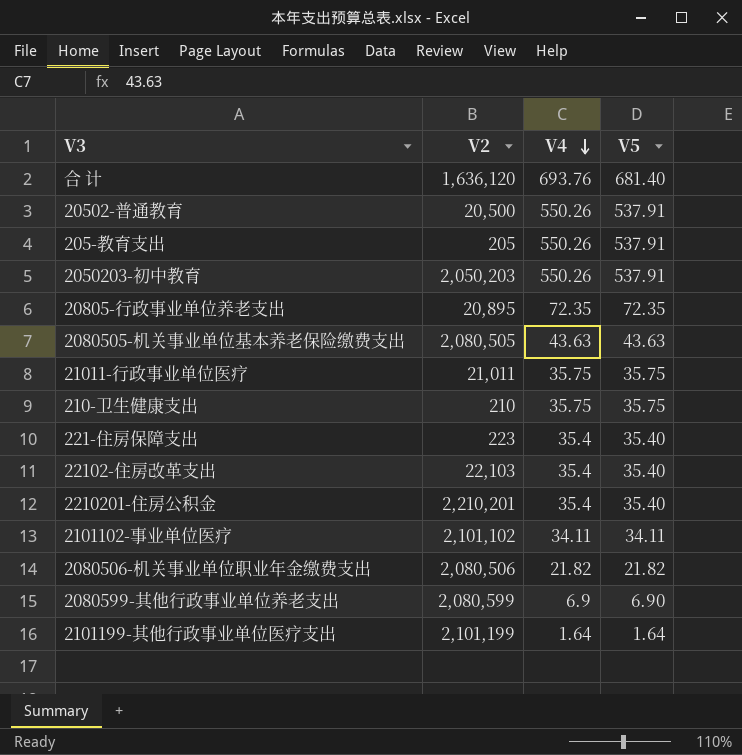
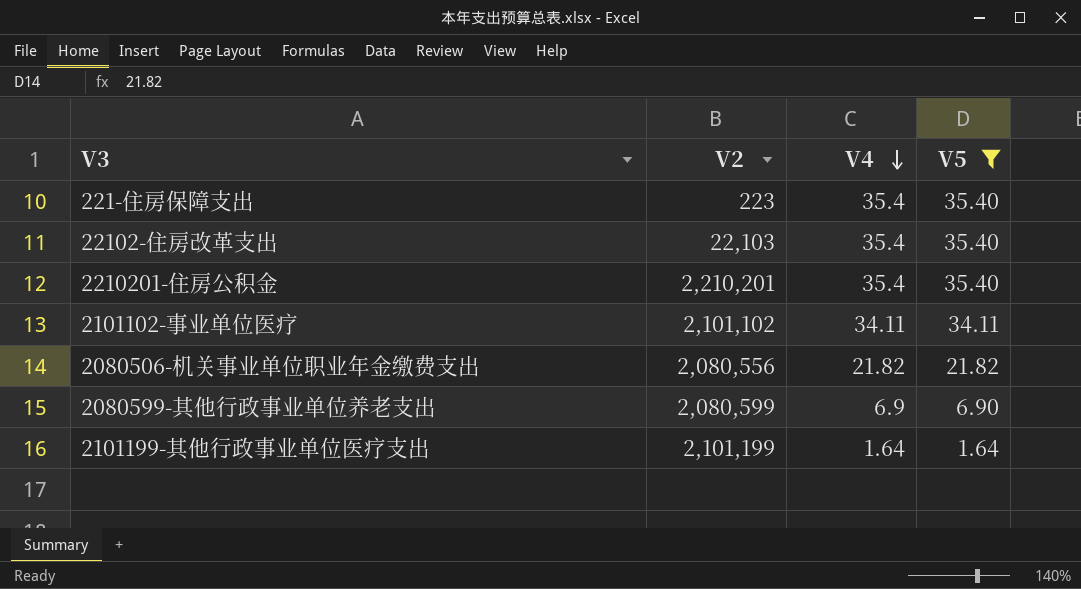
filter: none -> V5 <= 35.40
2080506-机关事业单位职业年金缴费支出 | V2: 2,080,506 -> 2,080,556

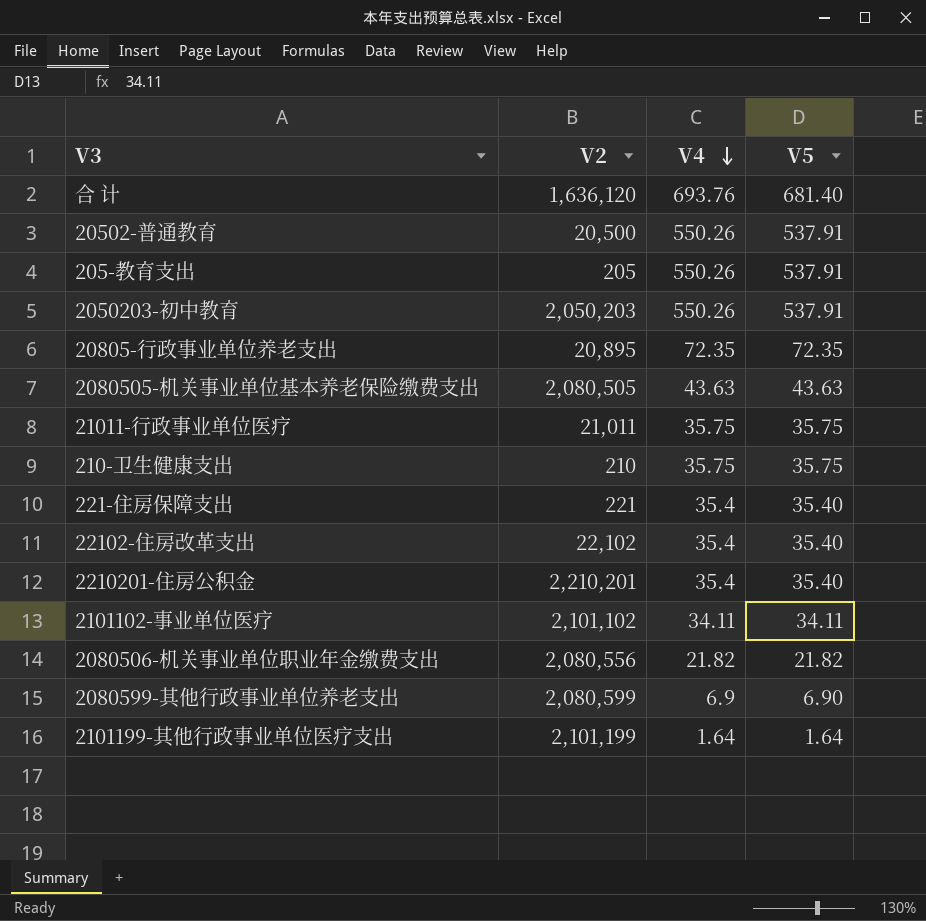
filter: V5 <= 35.40 -> none
221-住房保障支出 | V2: 223 -> 221
22102-住房改革支出 | V2: 22,103 -> 22,102

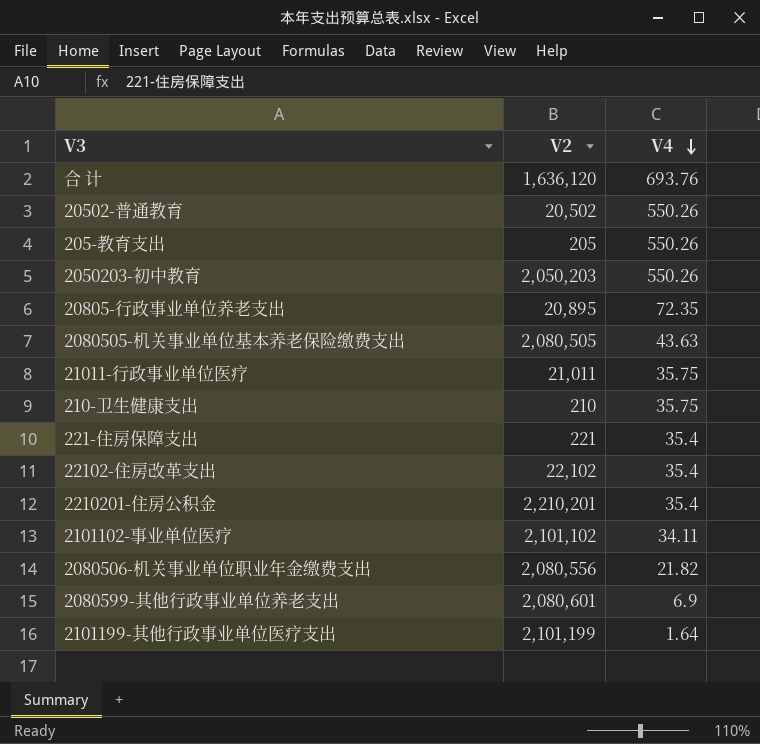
column V5 | position: 4 -> none
20502-普通教育 | V2: 20,500 -> 20,502
2080599-其他行政事业单位养老支出 | V2: 2,080,599 -> 2,080,601

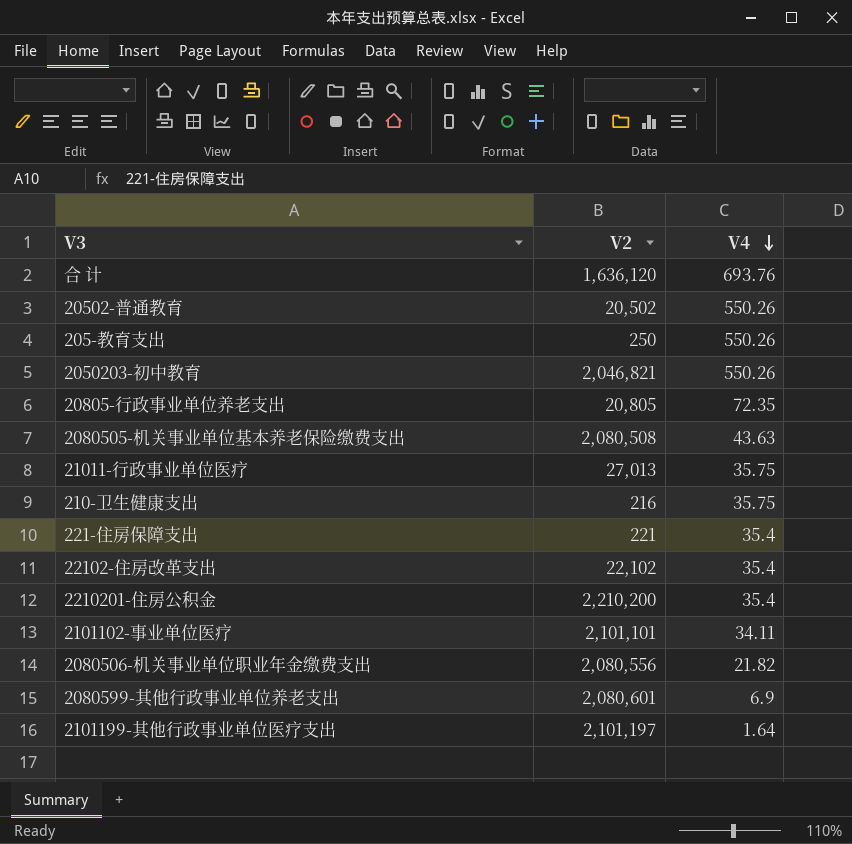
205-教育支出 | V2: 205 -> 250
2050203-初中教育 | V2: 2,050,203 -> 2,046,821
20805-行政事业单位养老支出 | V2: 20,895 -> 20,805
2080505-机关事业单位基本养老保险缴费支出 | V2: 2,080,505 -> 2,080,508
21011-行政事业单位医疗 | V2: 21,011 -> 27,013
210-卫生健康支出 | V2: 210 -> 216
2210201-住房公积金 | V2: 2,210,201 -> 2,210,200
2101102-事业单位医疗 | V2: 2,101,102 -> 2,101,101
2101199-其他行政事业单位医疗支出 | V2: 2,101,199 -> 2,101,197

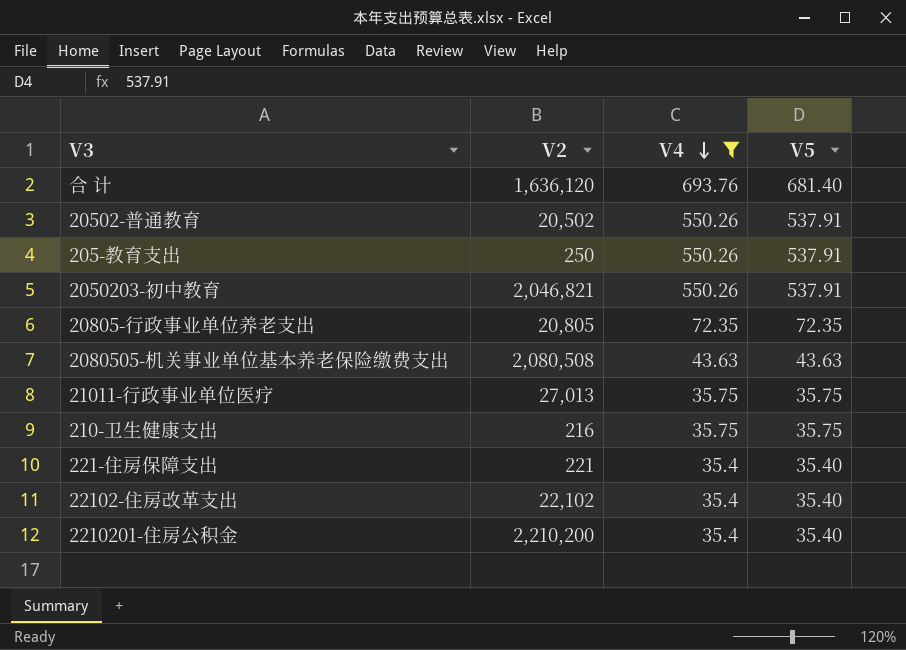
filter: none -> V4 >= 35.4
column V5 | position: none -> 4

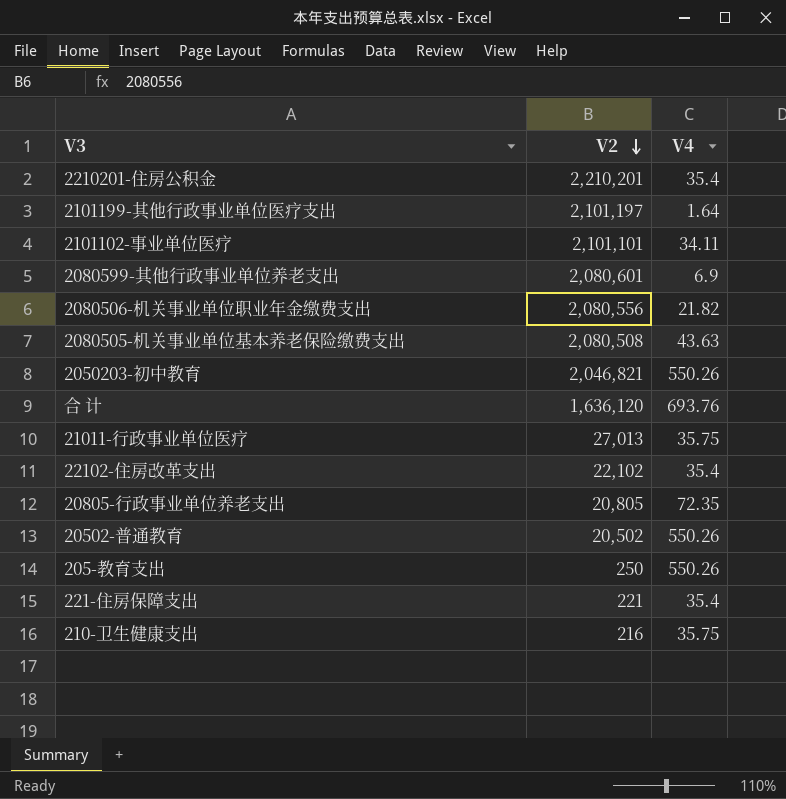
filter: V4 >= 35.4 -> none
row order: V4 descending -> V2 descending
column V5 | position: 4 -> none
2210201-住房公积金 | V2: 2,210,200 -> 2,210,201

